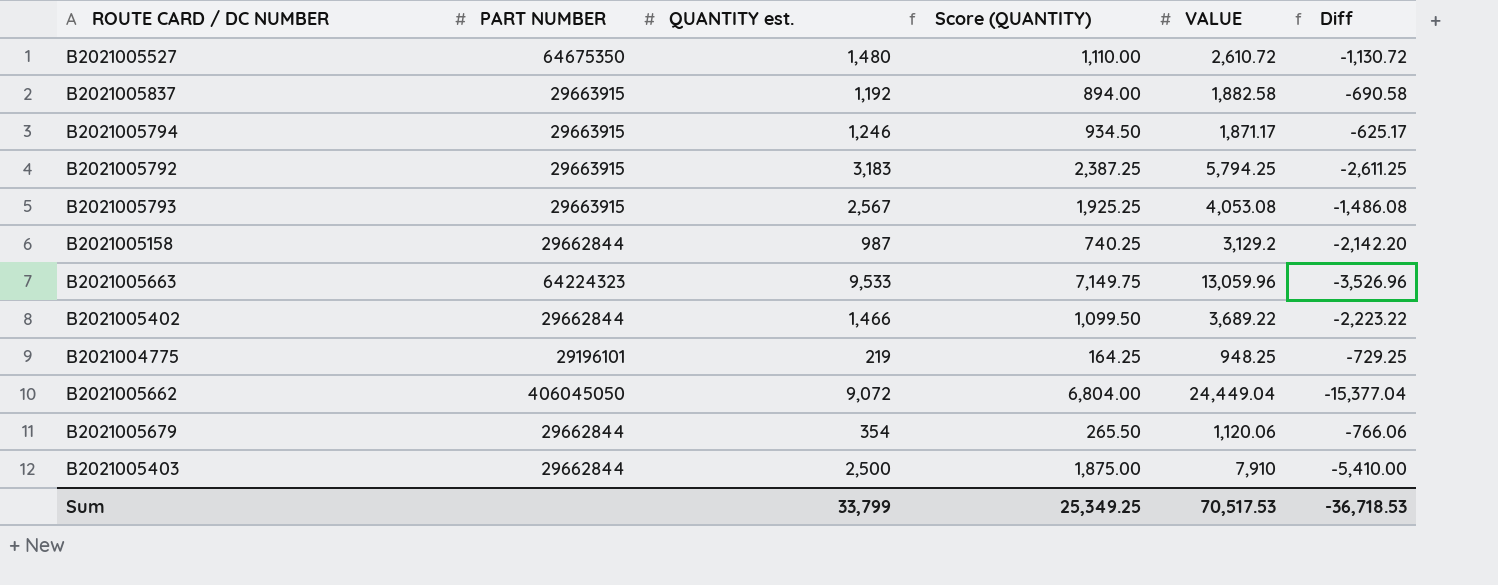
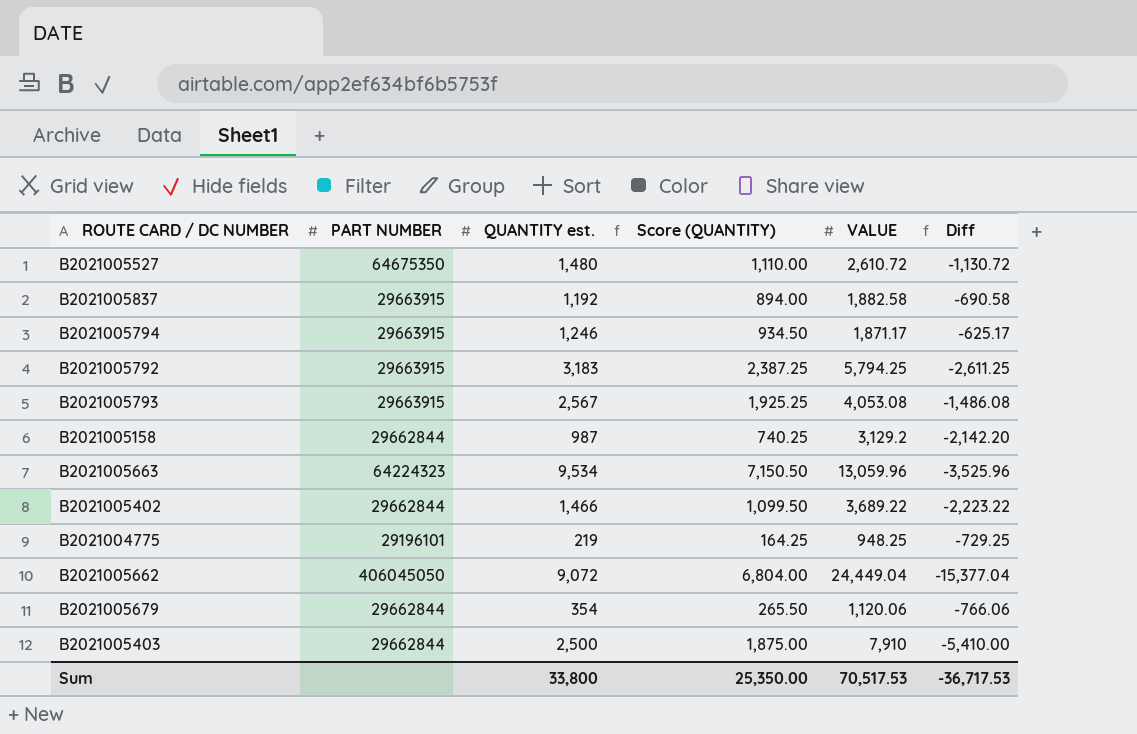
B2021005663 | QUANTITY est.: 9,533 -> 9,534
B2021005663 | Score (QUANTITY): 7,149.75 -> 7,150.50
B2021005663 | Diff: -3,526.96 -> -3,525.96
Sum | QUANTITY est.: 33,799 -> 33,800
Sum | Score (QUANTITY): 25,349.25 -> 25,350.00
Sum | Diff: -36,718.53 -> -36,717.53

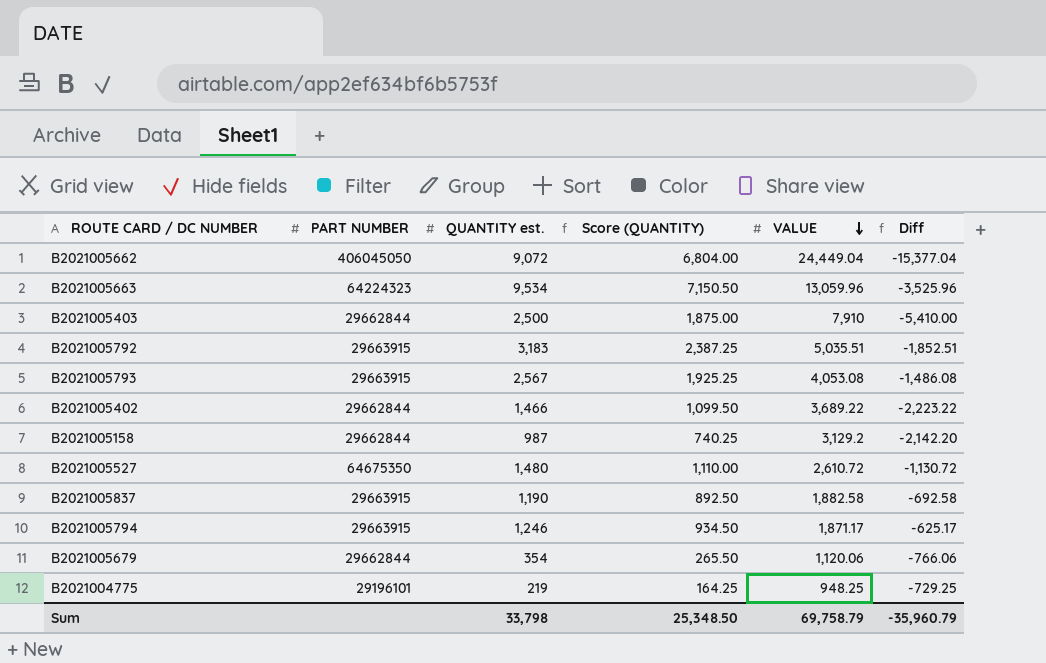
row order: none -> VALUE descending
B2021005792 | VALUE: 5,794.25 -> 5,035.51
B2021005792 | Diff: -2,611.25 -> -1,852.51
B2021005837 | QUANTITY est.: 1,192 -> 1,190
B2021005837 | Score (QUANTITY): 894.00 -> 892.50
B2021005837 | Diff: -690.58 -> -692.58
Sum | QUANTITY est.: 33,800 -> 33,798
Sum | Score (QUANTITY): 25,350.00 -> 25,348.50
Sum | VALUE: 70,517.53 -> 69,758.79
Sum | Diff: -36,717.53 -> -35,960.79

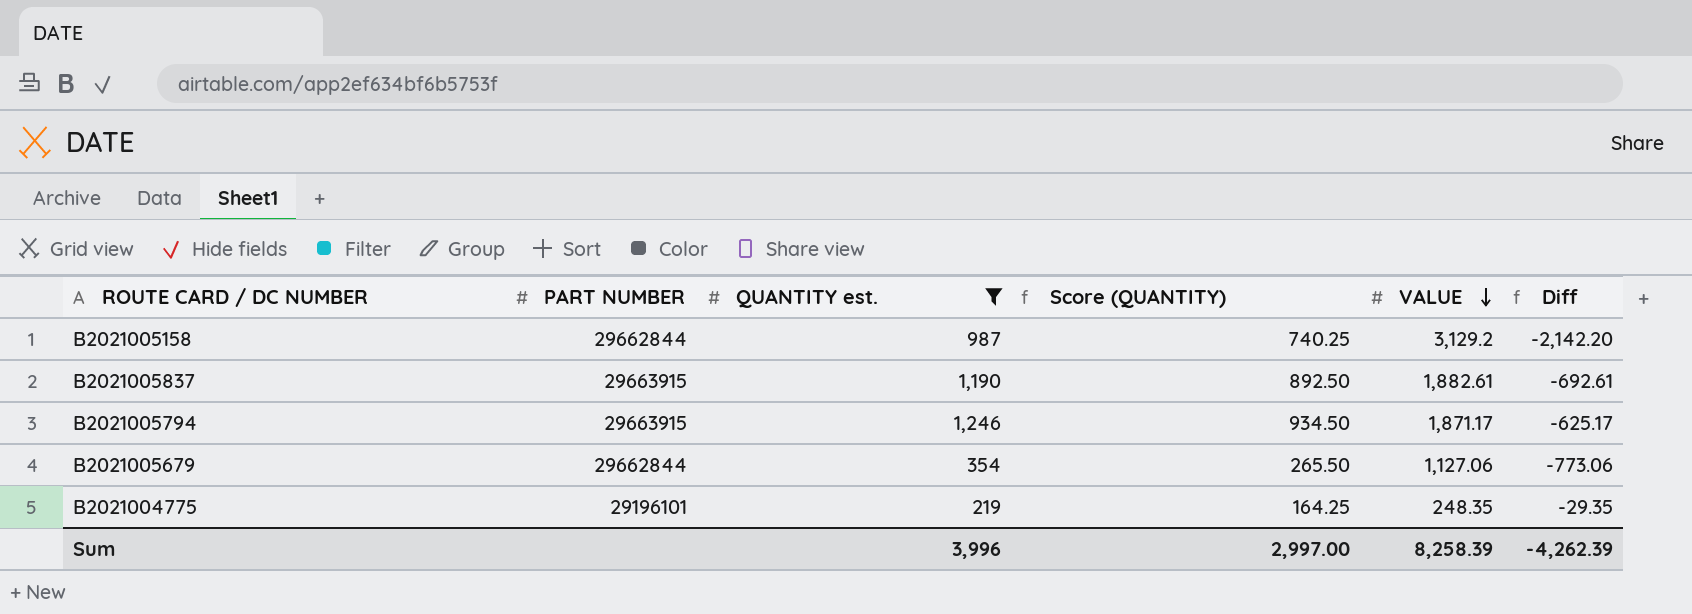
filter: none -> QUANTITY est. <= 1,246
B2021005837 | VALUE: 1,882.58 -> 1,882.61
B2021005837 | Diff: -692.58 -> -692.61
B2021005679 | VALUE: 1,120.06 -> 1,127.06
B2021005679 | Diff: -766.06 -> -773.06
B2021004775 | VALUE: 948.25 -> 248.35
B2021004775 | Diff: -729.25 -> -29.35
Sum | QUANTITY est.: 33,798 -> 3,996
Sum | Score (QUANTITY): 25,348.50 -> 2,997.00
Sum | VALUE: 69,758.79 -> 8,258.39
Sum | Diff: -35,960.79 -> -4,262.39

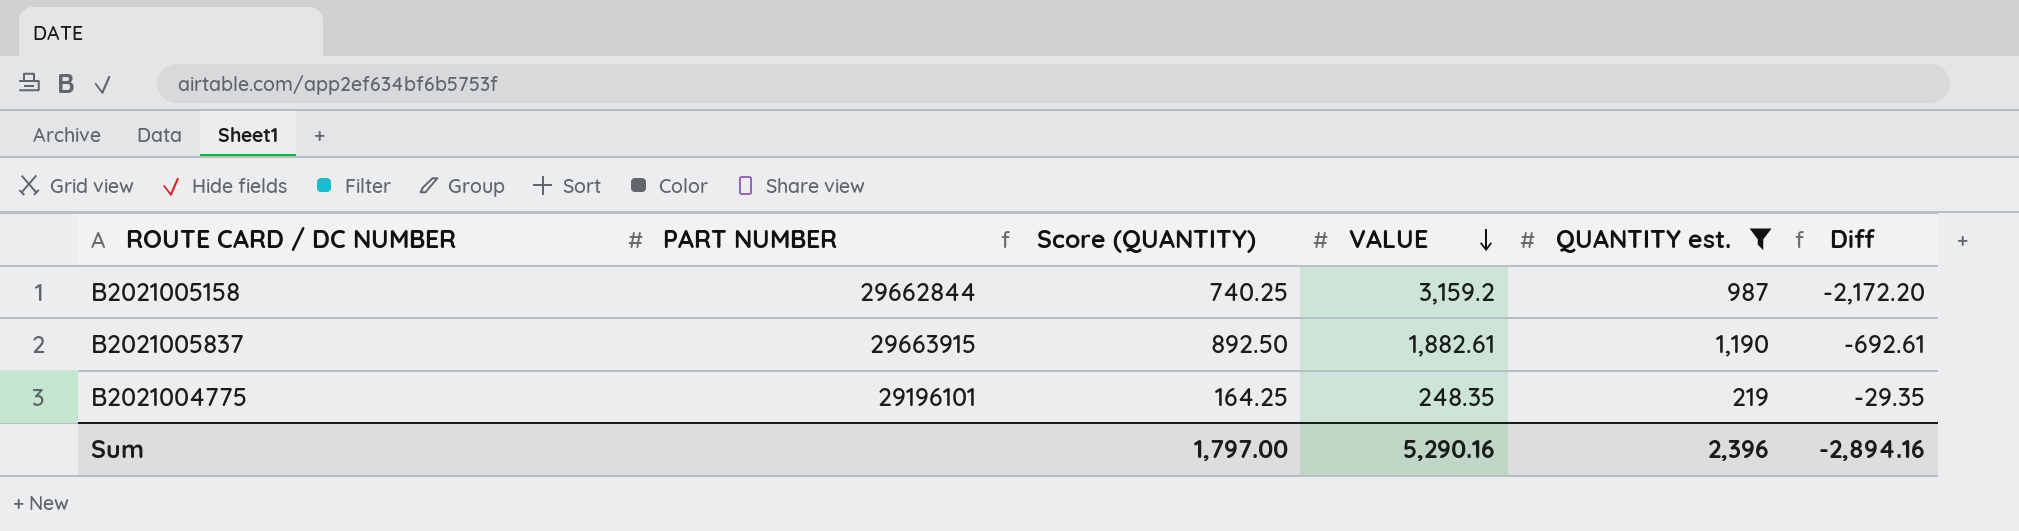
column QUANTITY est. | position: 3 -> 5
row B2021005794: 29663915 | 1,246 | 934.50 | 1,871.17 | -625.17 -> none
row B2021005679: 29662844 | 354 | 265.50 | 1,127.06 | -773.06 -> none
B2021005158 | VALUE: 3,129.2 -> 3,159.2
B2021005158 | Diff: -2,142.20 -> -2,172.20
Sum | Score (QUANTITY): 2,997.00 -> 1,797.00
Sum | VALUE: 8,258.39 -> 5,290.16
Sum | QUANTITY est.: 3,996 -> 2,396
Sum | Diff: -4,262.39 -> -2,894.16

